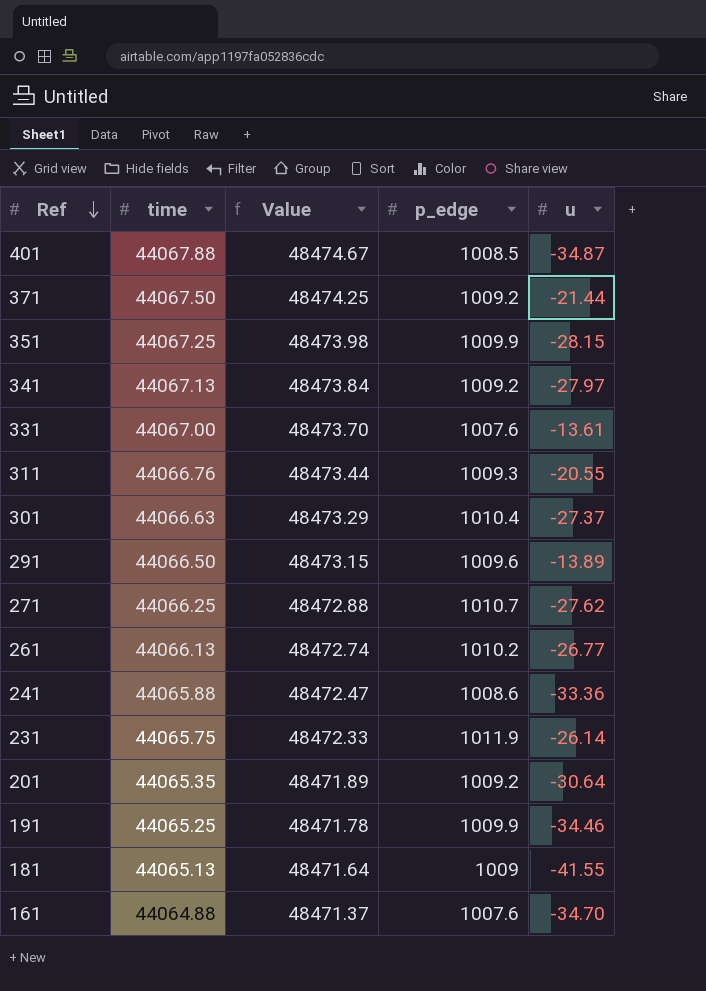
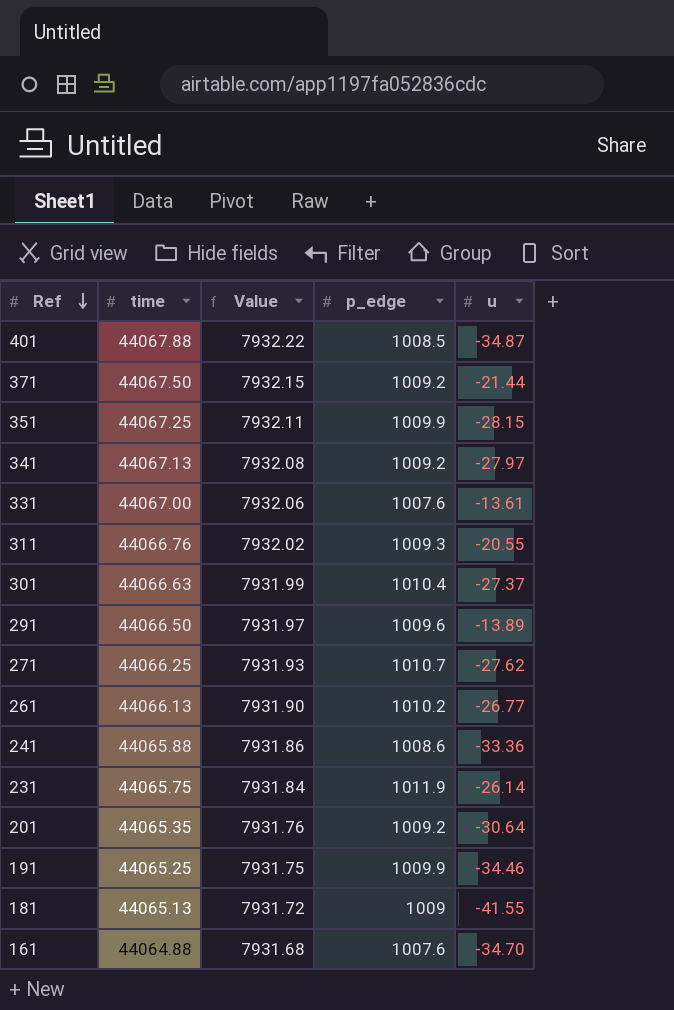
column Value | formula: [time] * 1.1 -> [time] * 0.18

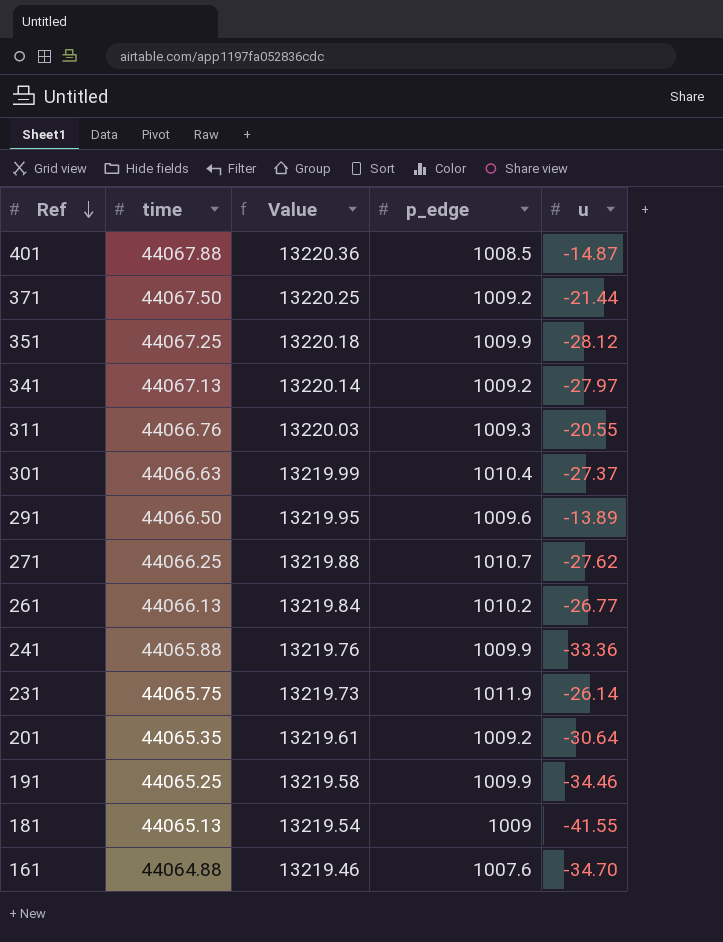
column Value | formula: [time] * 0.18 -> [time] * 0.3
row 331: 44067.00 | 7932.06 | 1007.6 | -13.61 -> none
401 | u: -34.87 -> -14.87
351 | u: -28.15 -> -28.12
241 | p_edge: 1008.6 -> 1009.9

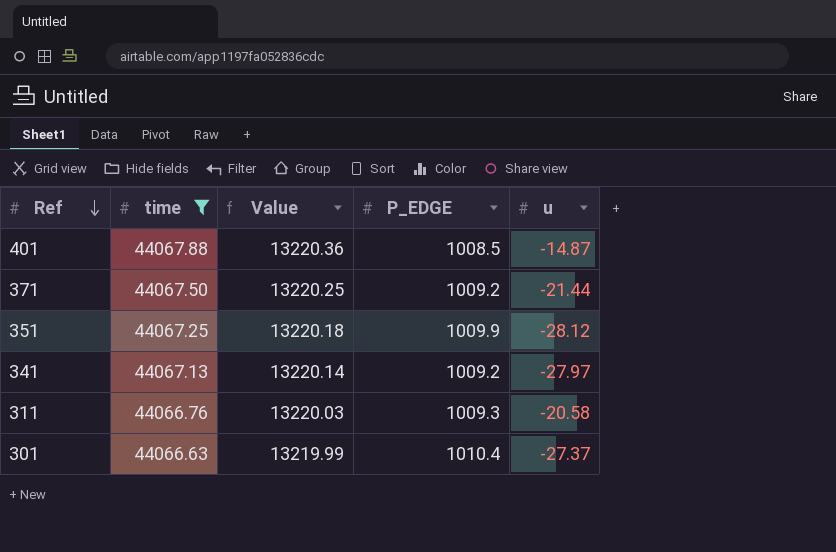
filter: none -> time >= 44066.63
column name: p_edge -> P_EDGE
311 | u: -20.55 -> -20.58

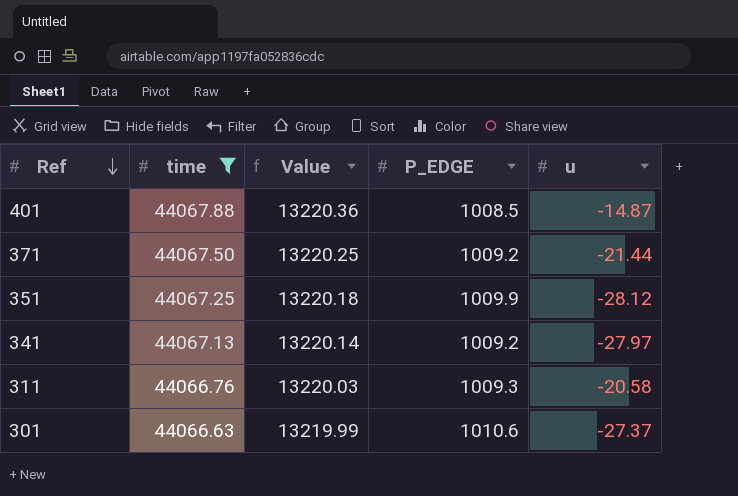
301 | P_EDGE: 1010.4 -> 1010.6

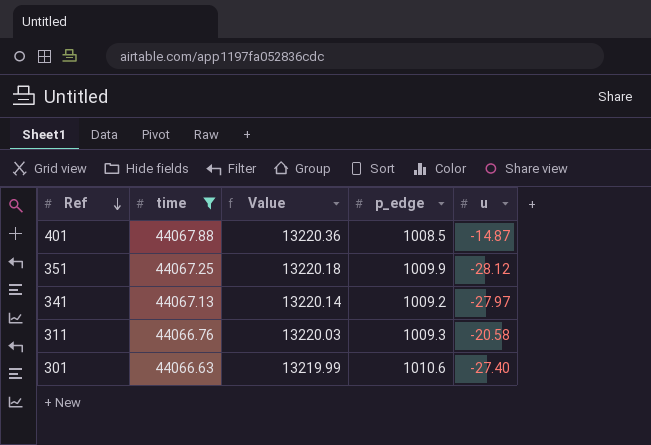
column name: P_EDGE -> p_edge
row 371: 44067.50 | 13220.25 | 1009.2 | -21.44 -> none
301 | u: -27.37 -> -27.40

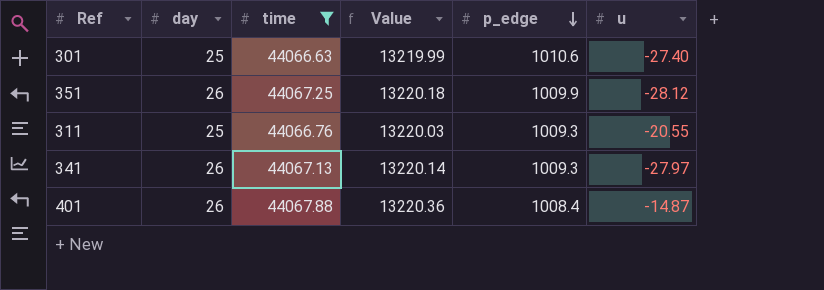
row order: Ref descending -> p_edge descending
column day | position: none -> 2
311 | u: -20.58 -> -20.55
341 | p_edge: 1009.2 -> 1009.3
401 | p_edge: 1008.5 -> 1008.4

